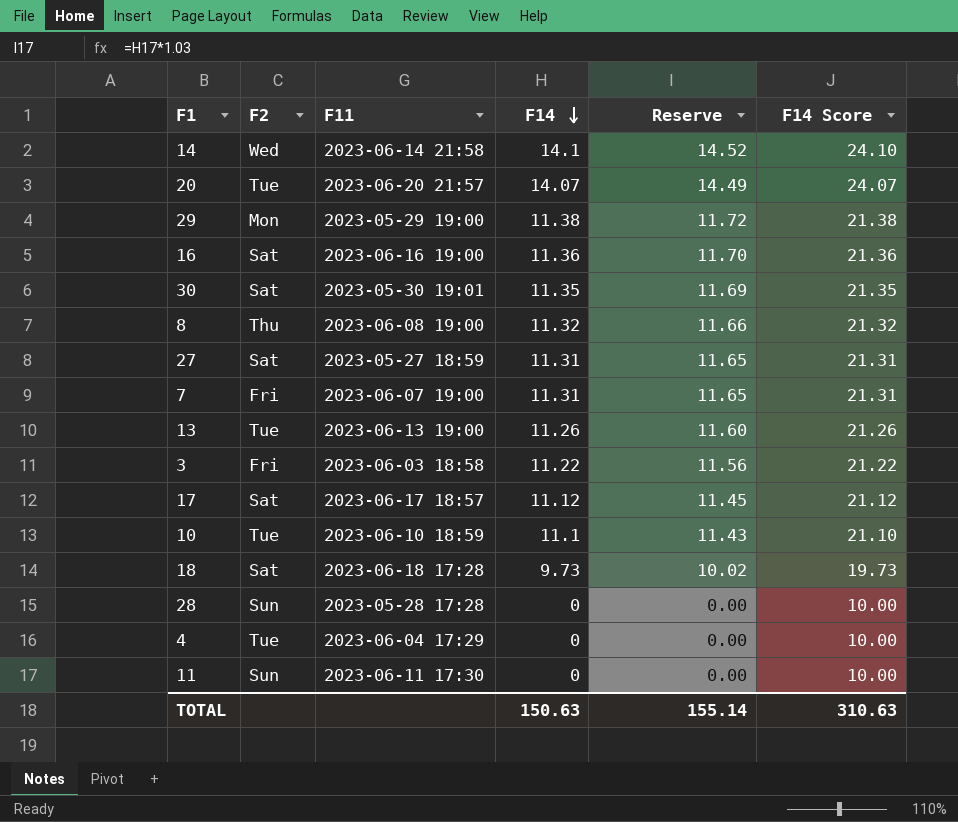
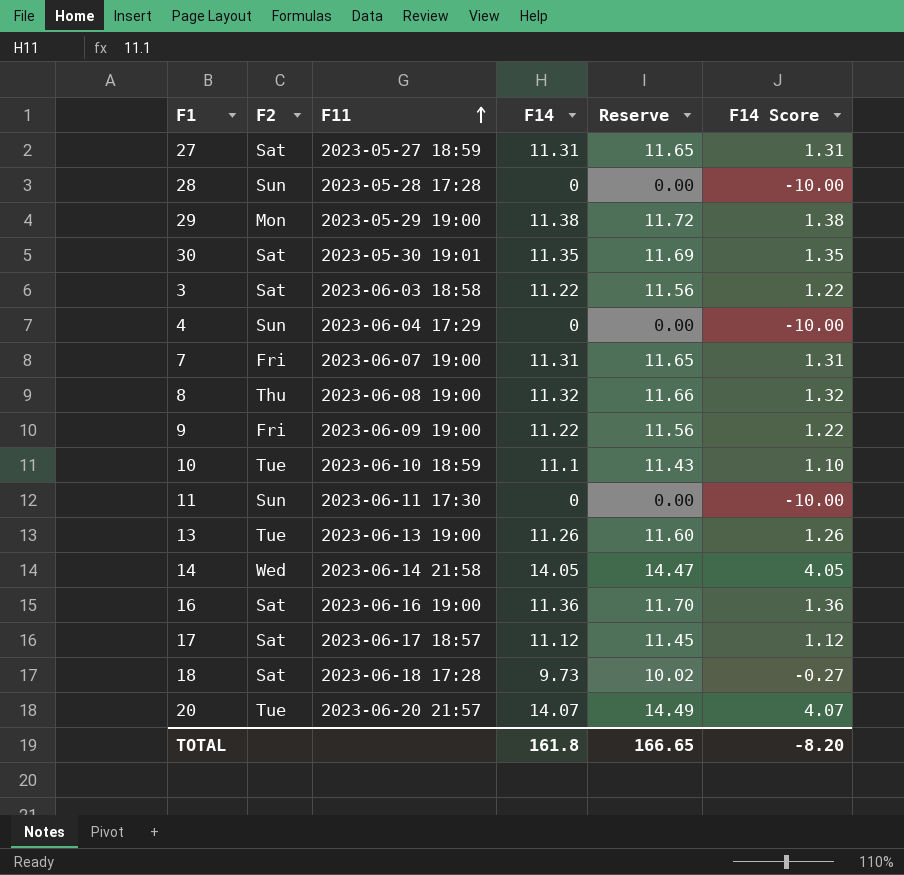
row order: F14 descending -> F11 ascending
column F14 Score | formula: [F14] + 10 -> [F14] - 10
3 | F2: Fri -> Sat
4 | F2: Tue -> Sun
row 9: none -> Fri | 2023-06-09 19:00 | 11.22 | 11.56 | 1.22
14 | F14: 14.1 -> 14.05
14 | Reserve: 14.52 -> 14.47
TOTAL | F14: 150.63 -> 161.8
TOTAL | Reserve: 155.14 -> 166.65
TOTAL | F14 Score: 310.63 -> -8.20

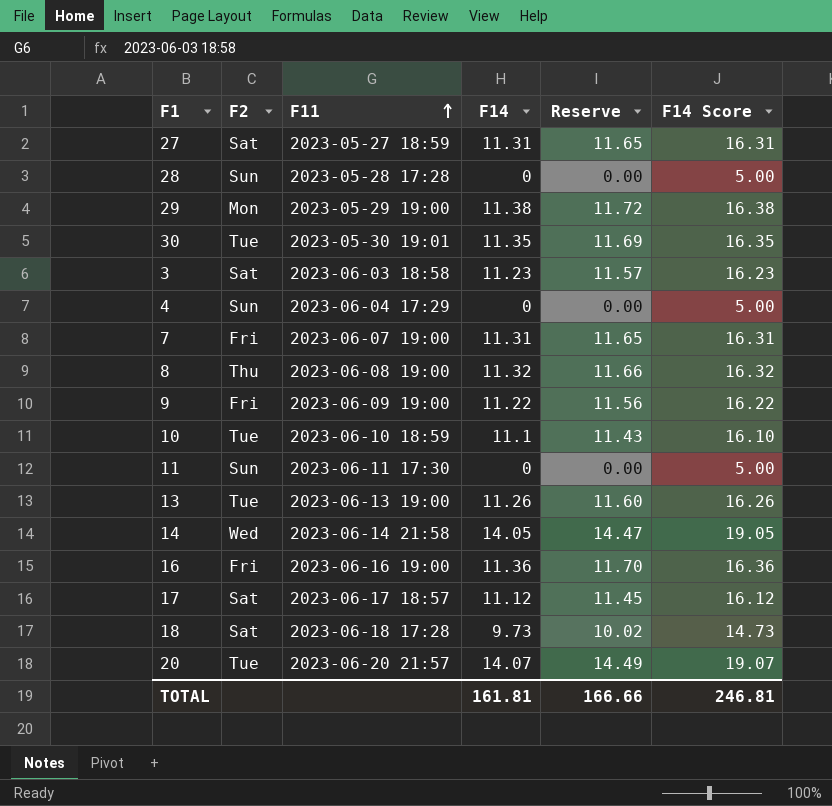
column F14 Score | formula: [F14] - 10 -> [F14] + 5
30 | F2: Sat -> Tue
3 | F14: 11.22 -> 11.23
3 | Reserve: 11.56 -> 11.57
16 | F2: Sat -> Fri
TOTAL | F14: 161.8 -> 161.81
TOTAL | Reserve: 166.65 -> 166.66
TOTAL | F14 Score: -8.20 -> 246.81

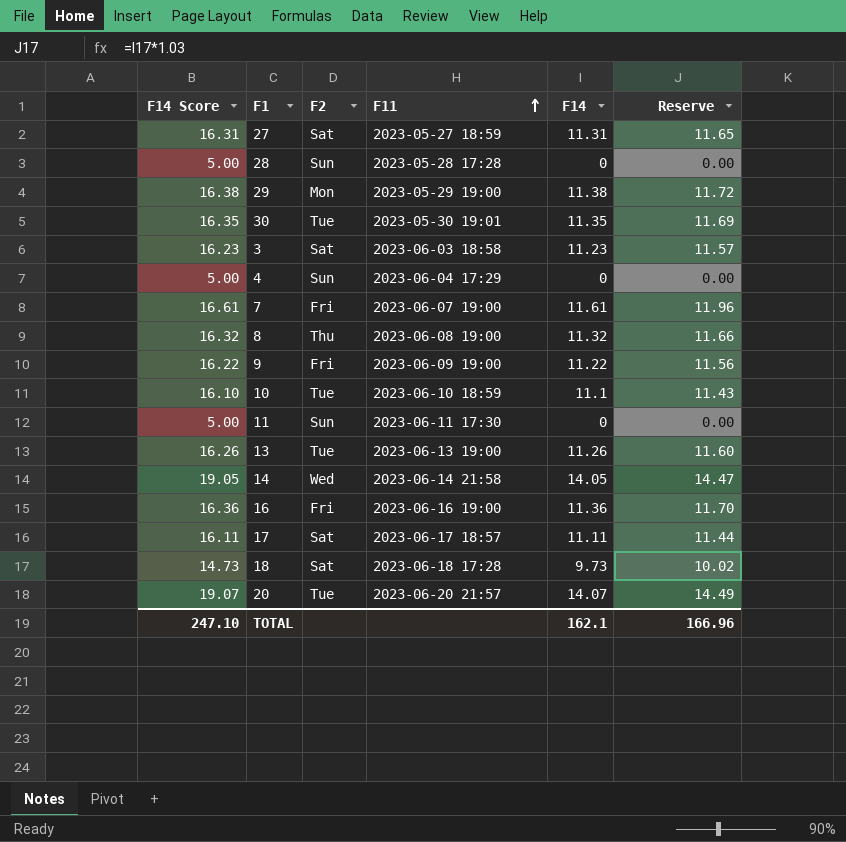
column F14 Score | position: 6 -> 1
7 | F14 Score: 16.31 -> 16.61
7 | F14: 11.31 -> 11.61
7 | Reserve: 11.65 -> 11.96
17 | F14 Score: 16.12 -> 16.11
17 | F14: 11.12 -> 11.11
17 | Reserve: 11.45 -> 11.44
TOTAL | F14 Score: 246.81 -> 247.10
TOTAL | F14: 161.81 -> 162.1
TOTAL | Reserve: 166.66 -> 166.96

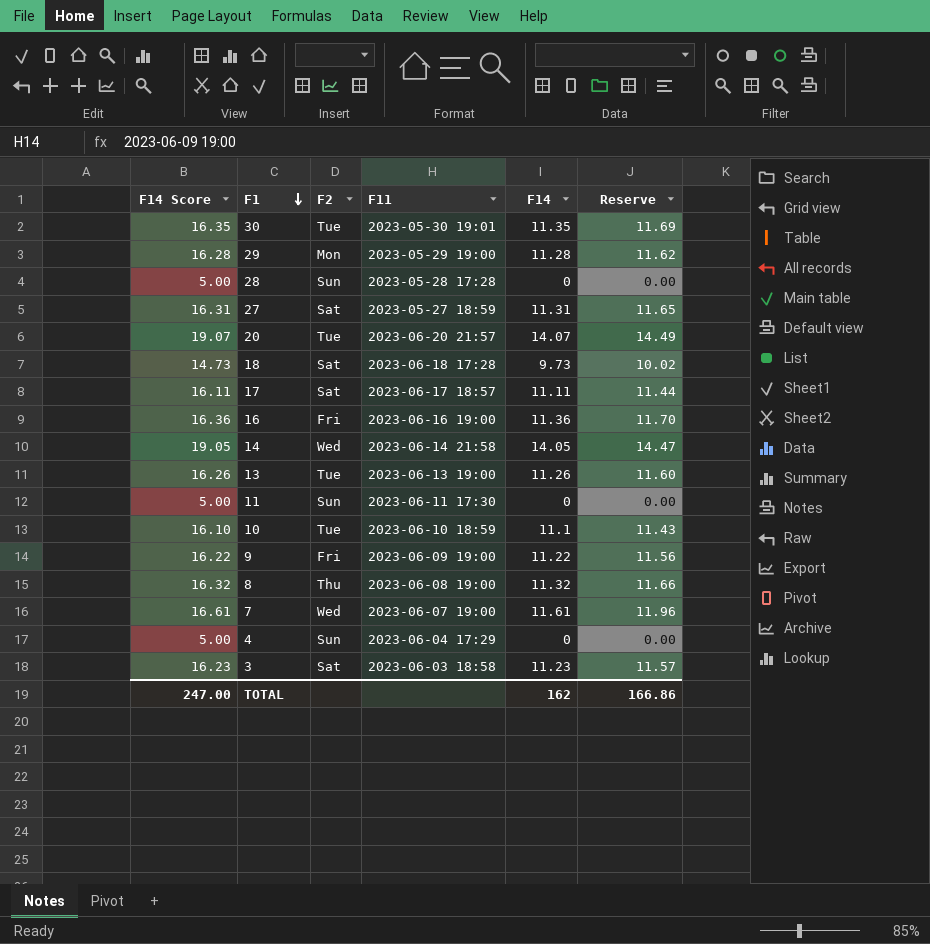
row order: F11 ascending -> F1 descending
29 | F14 Score: 16.38 -> 16.28
29 | F14: 11.38 -> 11.28
29 | Reserve: 11.72 -> 11.62
7 | F2: Fri -> Wed
TOTAL | F14 Score: 247.10 -> 247.00
TOTAL | F14: 162.1 -> 162
TOTAL | Reserve: 166.96 -> 166.86

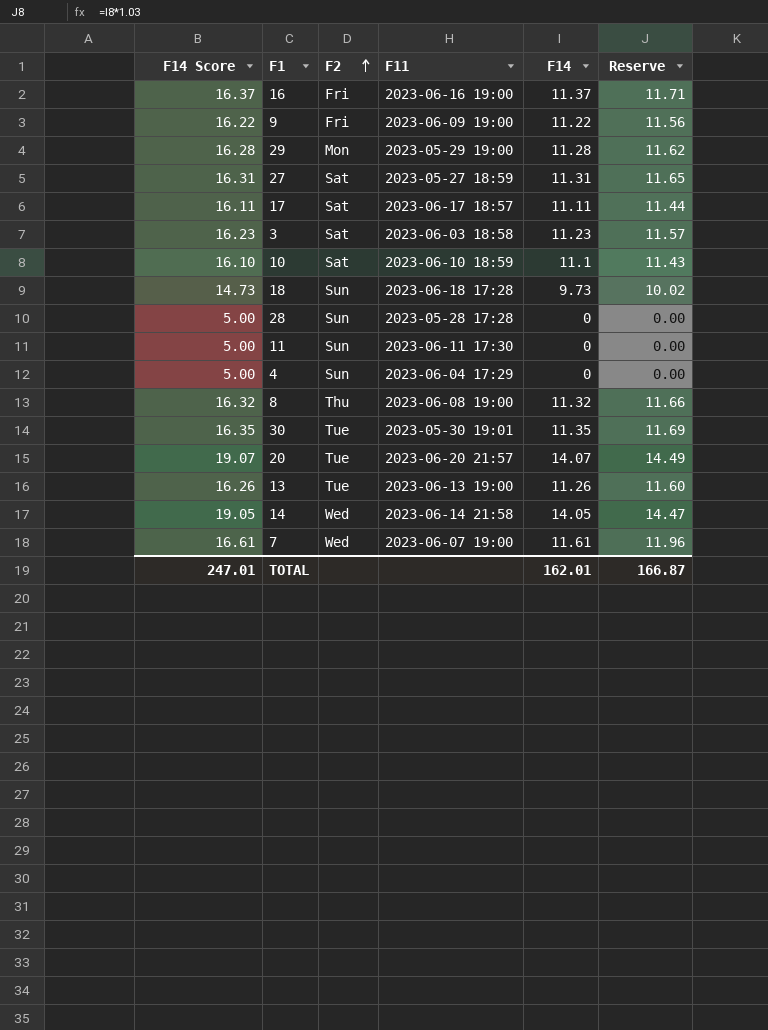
row order: F1 descending -> F2 ascending
16 | F14 Score: 16.36 -> 16.37
16 | F14: 11.36 -> 11.37
16 | Reserve: 11.70 -> 11.71
10 | F2: Tue -> Sat
18 | F2: Sat -> Sun
TOTAL | F14 Score: 247.00 -> 247.01
TOTAL | F14: 162 -> 162.01
TOTAL | Reserve: 166.86 -> 166.87

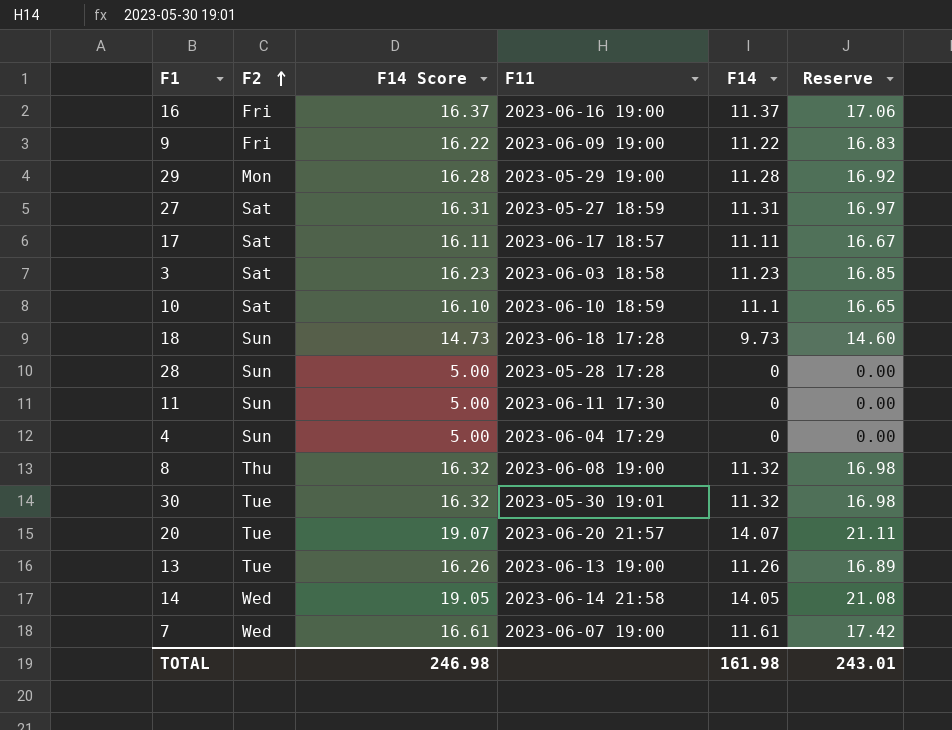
column F14 Score | position: 1 -> 3
column Reserve | formula: [F14] * 1.03 -> [F14] * 1.5
30 | F14 Score: 16.35 -> 16.32
30 | F14: 11.35 -> 11.32
TOTAL | F14 Score: 247.01 -> 246.98
TOTAL | F14: 162.01 -> 161.98
TOTAL | Reserve: 166.87 -> 243.01

